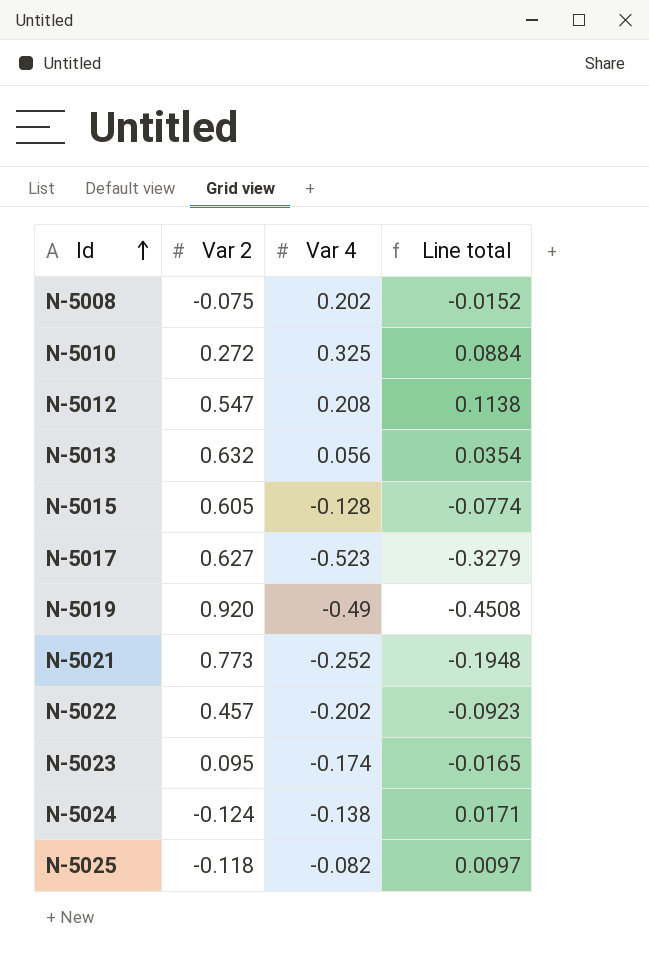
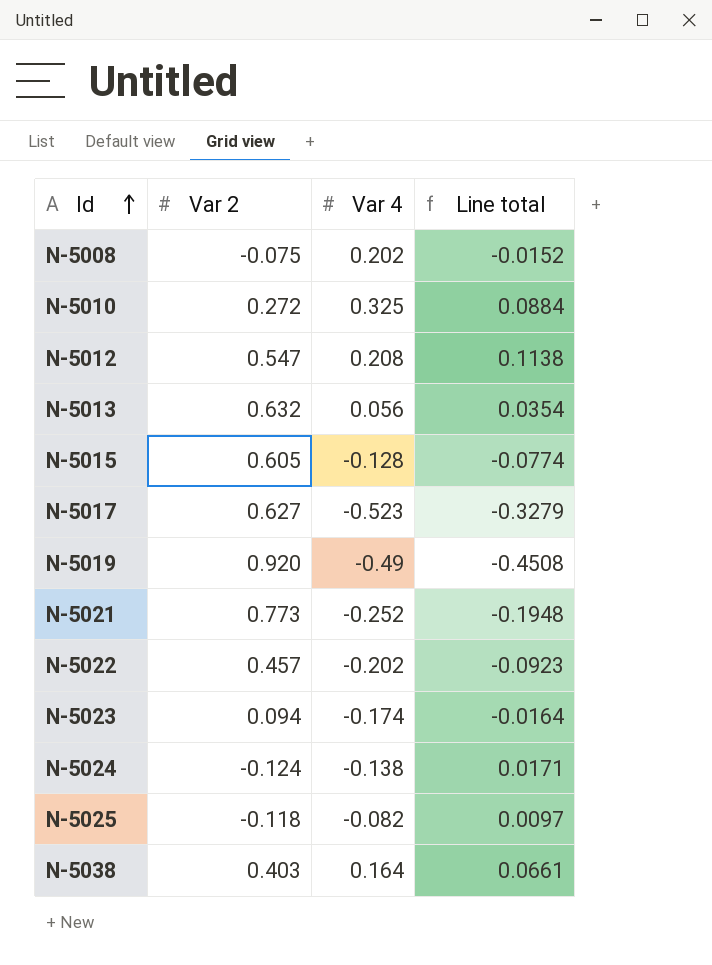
N-5023 | Var 2: 0.095 -> 0.094
N-5023 | Line total: -0.0165 -> -0.0164
row N-5038: none -> 0.403 | 0.164 | 0.0661

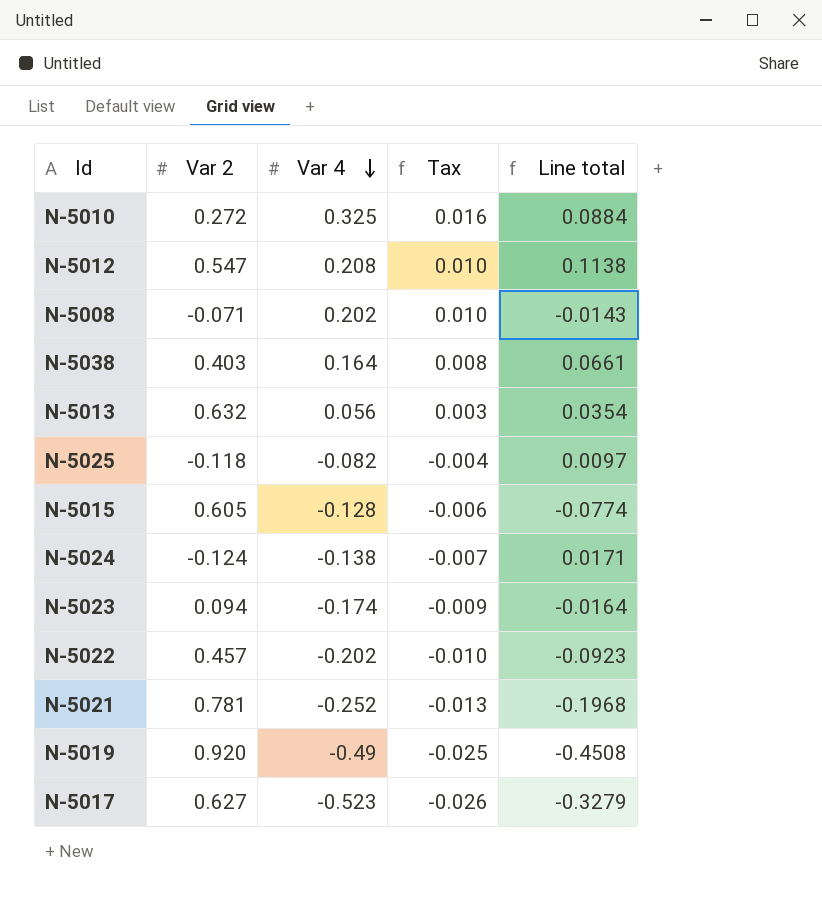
row order: Id ascending -> Var 4 descending
column Tax | formula: none -> [Var 4] * 0.05
N-5008 | Var 2: -0.075 -> -0.071
N-5008 | Line total: -0.0152 -> -0.0143
N-5021 | Var 2: 0.773 -> 0.781
N-5021 | Line total: -0.1948 -> -0.1968

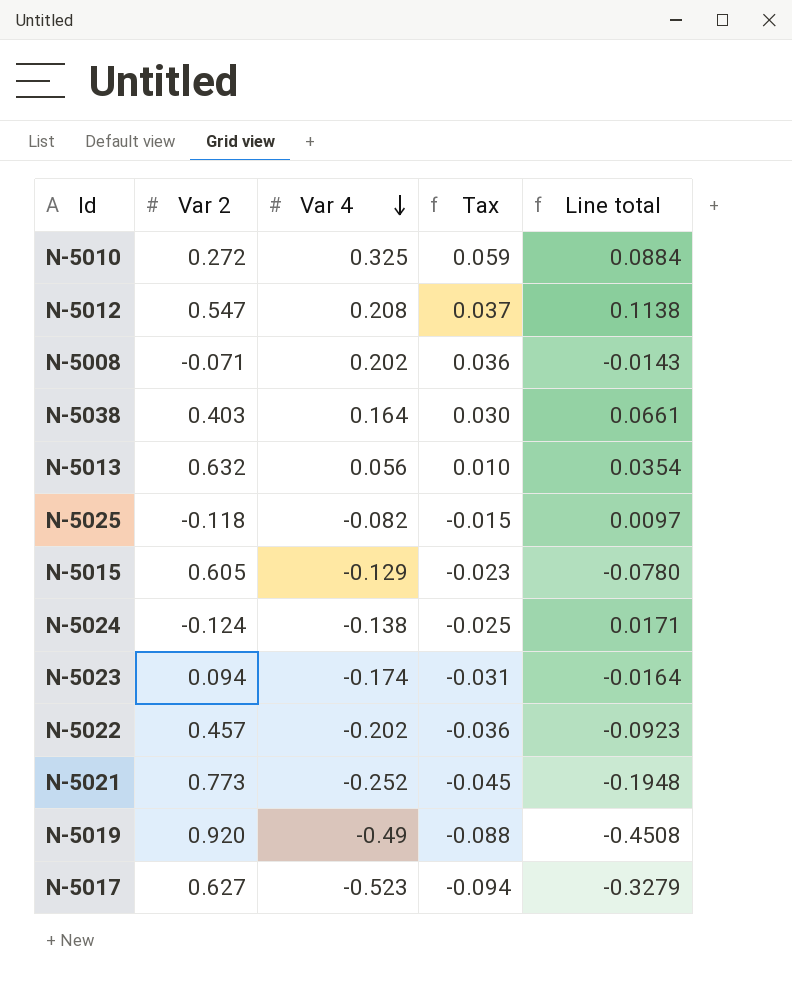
column Tax | formula: [Var 4] * 0.05 -> [Var 4] * 0.18
N-5015 | Var 4: -0.128 -> -0.129
N-5015 | Line total: -0.0774 -> -0.0780
N-5021 | Var 2: 0.781 -> 0.773
N-5021 | Line total: -0.1968 -> -0.1948

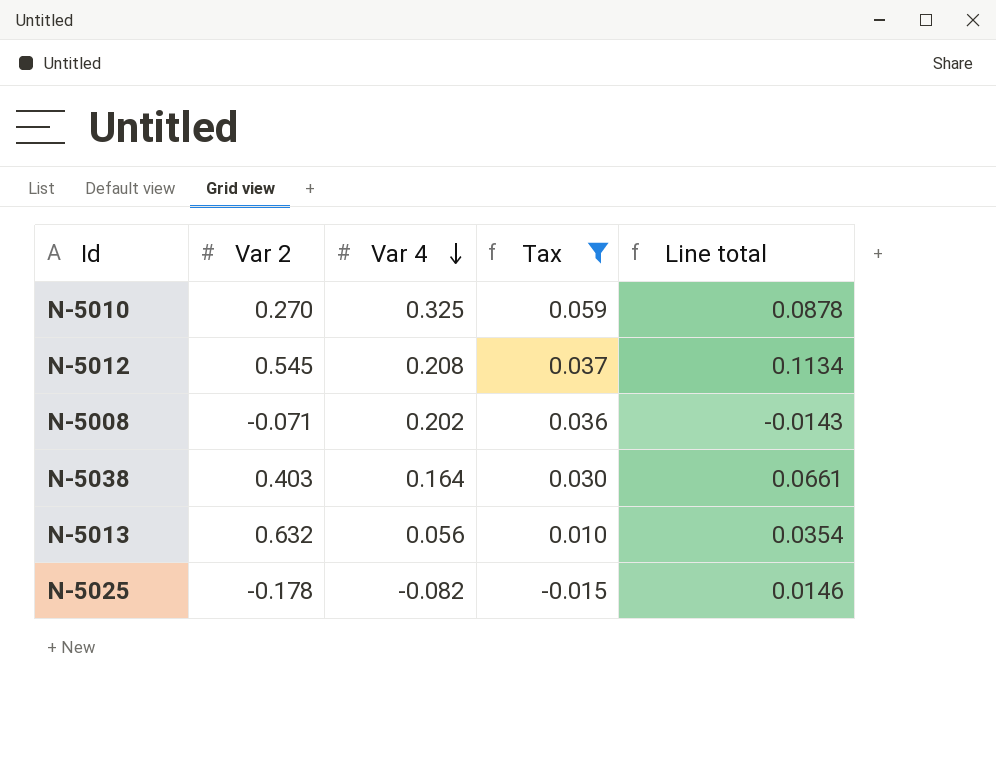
filter: none -> Tax >= -0.015
N-5010 | Var 2: 0.272 -> 0.270
N-5010 | Line total: 0.0884 -> 0.0878
N-5012 | Var 2: 0.547 -> 0.545
N-5012 | Line total: 0.1138 -> 0.1134
N-5025 | Var 2: -0.118 -> -0.178
N-5025 | Line total: 0.0097 -> 0.0146

